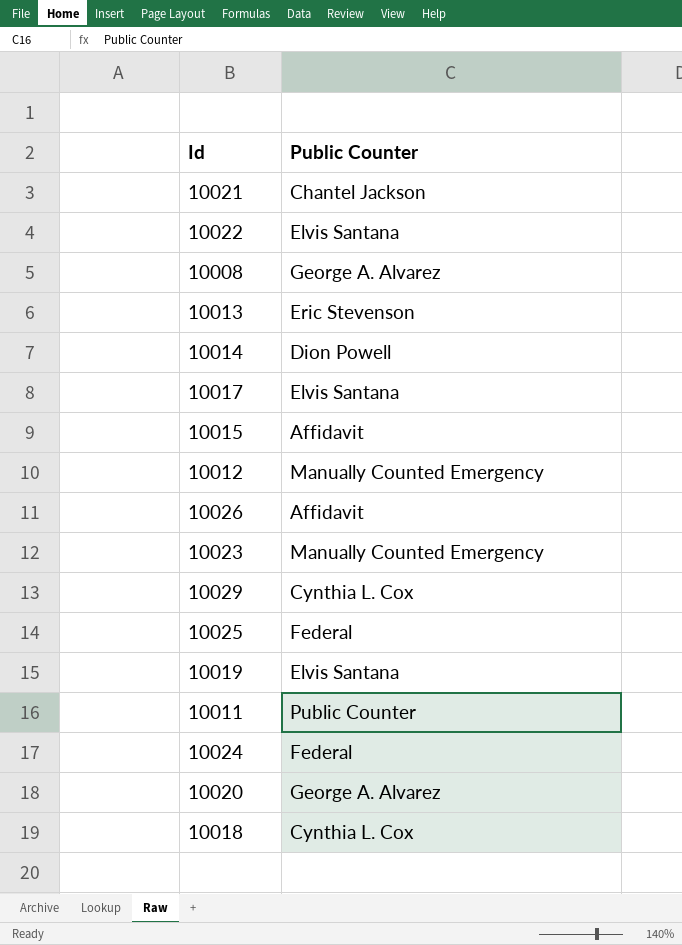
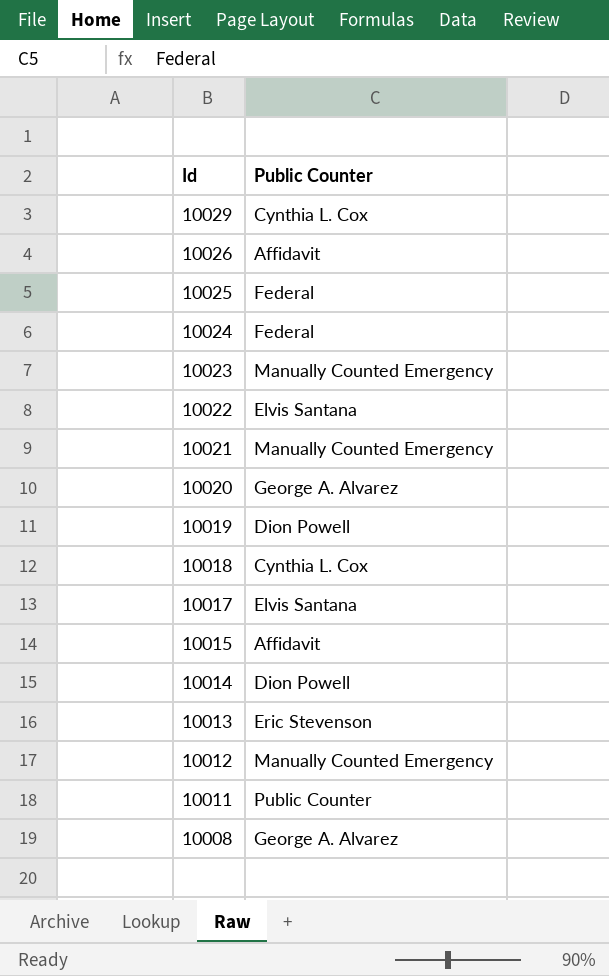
row order: none -> Id descending
10021 | Public Counter: Chantel Jackson -> Manually Counted Emergency
10019 | Public Counter: Elvis Santana -> Dion Powell

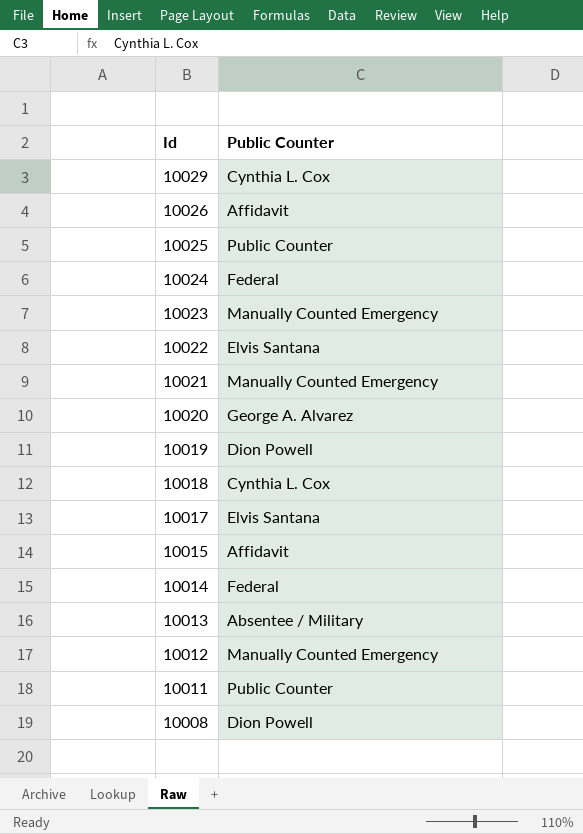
10025 | Public Counter: Federal -> Public Counter
10014 | Public Counter: Dion Powell -> Federal
10013 | Public Counter: Eric Stevenson -> Absentee / Military
10008 | Public Counter: George A. Alvarez -> Dion Powell

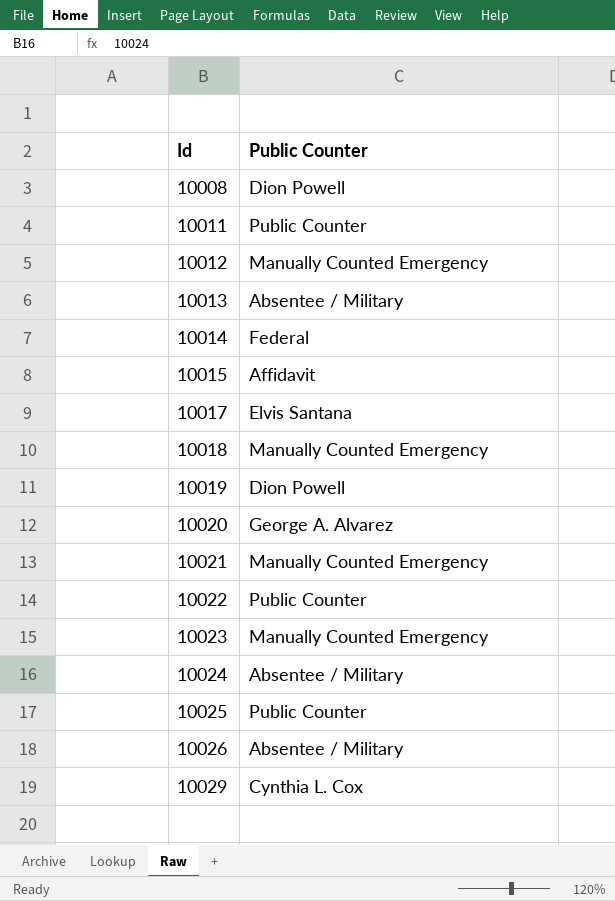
row order: Id descending -> Id ascending
10018 | Public Counter: Cynthia L. Cox -> Manually Counted Emergency
10022 | Public Counter: Elvis Santana -> Public Counter
10024 | Public Counter: Federal -> Absentee / Military
10026 | Public Counter: Affidavit -> Absentee / Military

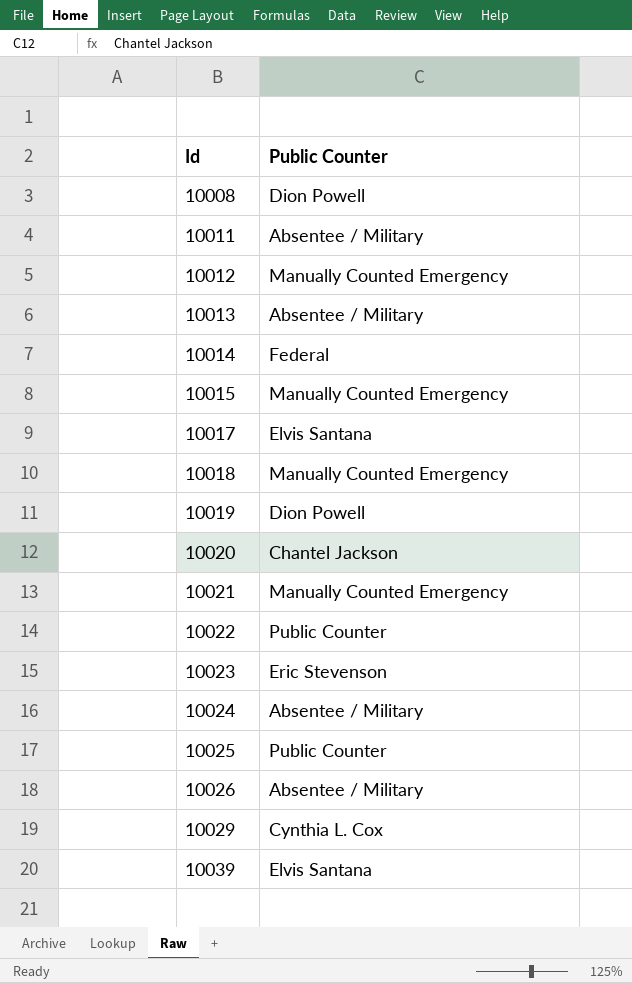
10011 | Public Counter: Public Counter -> Absentee / Military
10015 | Public Counter: Affidavit -> Manually Counted Emergency
10020 | Public Counter: George A. Alvarez -> Chantel Jackson
10023 | Public Counter: Manually Counted Emergency -> Eric Stevenson
row 10039: none -> Elvis Santana

